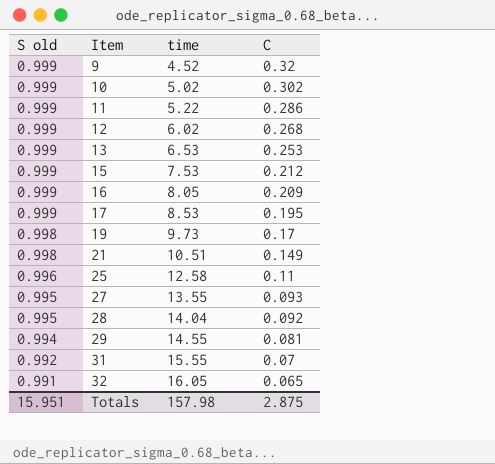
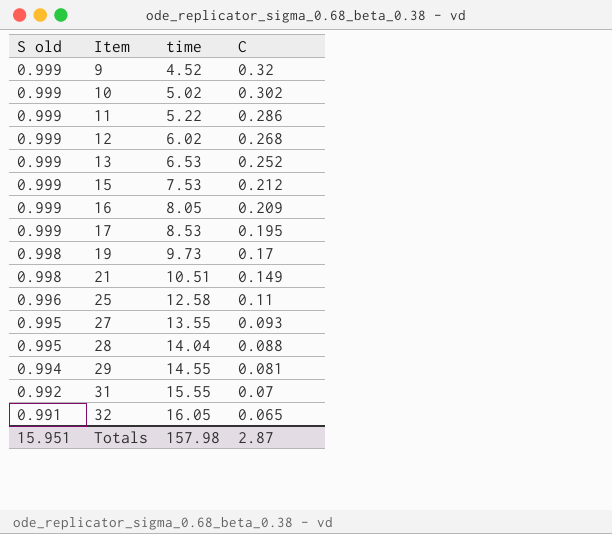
13 | C: 0.253 -> 0.252
28 | C: 0.092 -> 0.088
Totals | C: 2.875 -> 2.87

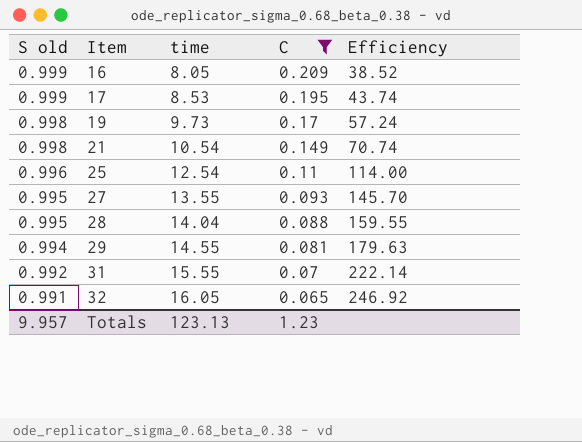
filter: none -> C <= 0.209
column Efficiency | formula: none -> [time] / [C]
21 | time: 10.51 -> 10.54
25 | time: 12.58 -> 12.54
Totals | S old: 15.951 -> 9.957
Totals | time: 157.98 -> 123.13
Totals | C: 2.87 -> 1.23

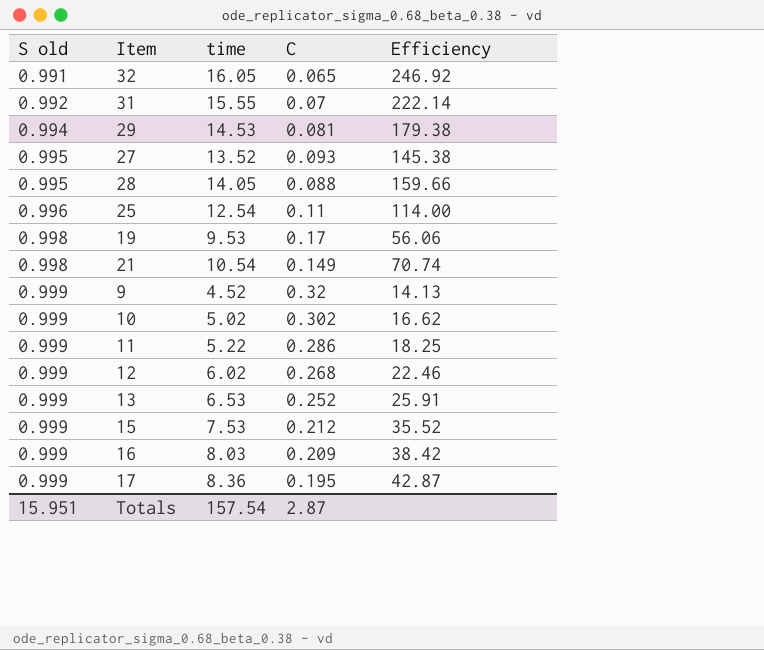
filter: C <= 0.209 -> none
row order: S old descending -> S old ascending
29 | time: 14.55 -> 14.53
29 | Efficiency: 179.63 -> 179.38
27 | time: 13.55 -> 13.52
27 | Efficiency: 145.70 -> 145.38
28 | time: 14.04 -> 14.05
28 | Efficiency: 159.55 -> 159.66
19 | time: 9.73 -> 9.53
19 | Efficiency: 57.24 -> 56.06
16 | time: 8.05 -> 8.03
16 | Efficiency: 38.52 -> 38.42
17 | time: 8.53 -> 8.36
17 | Efficiency: 43.74 -> 42.87
Totals | S old: 9.957 -> 15.951
Totals | time: 123.13 -> 157.54
Totals | C: 1.23 -> 2.87

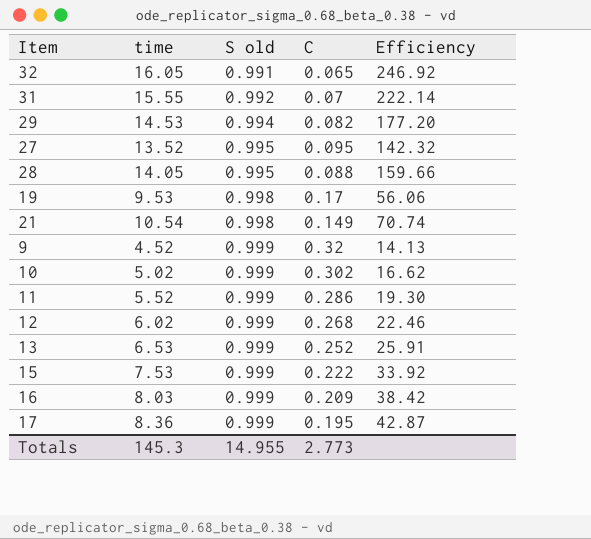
column S old | position: 1 -> 3
row 25: 0.996 | 12.54 | 0.11 | 114.00 -> none
29 | C: 0.081 -> 0.082
29 | Efficiency: 179.38 -> 177.20
27 | C: 0.093 -> 0.095
27 | Efficiency: 145.38 -> 142.32
11 | time: 5.22 -> 5.52
11 | Efficiency: 18.25 -> 19.30
15 | C: 0.212 -> 0.222
15 | Efficiency: 35.52 -> 33.92
Totals | time: 157.54 -> 145.3
Totals | S old: 15.951 -> 14.955
Totals | C: 2.87 -> 2.773

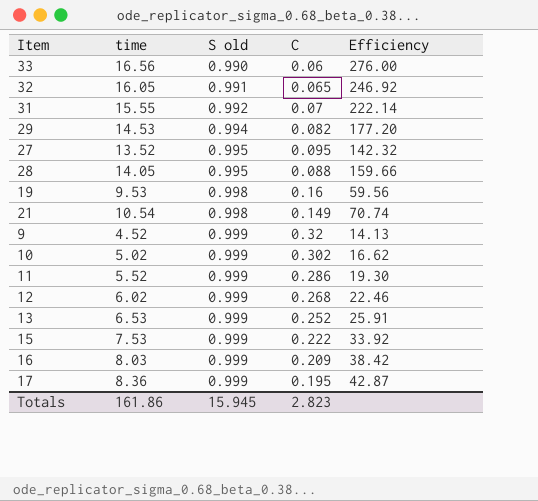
row 33: none -> 16.56 | 0.990 | 0.06 | 276.00
19 | C: 0.17 -> 0.16
19 | Efficiency: 56.06 -> 59.56
Totals | time: 145.3 -> 161.86
Totals | S old: 14.955 -> 15.945
Totals | C: 2.773 -> 2.823

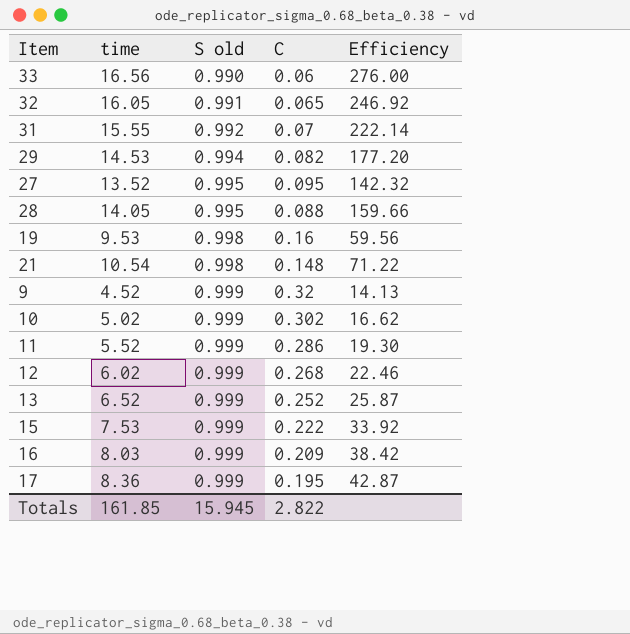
21 | C: 0.149 -> 0.148
21 | Efficiency: 70.74 -> 71.22
13 | time: 6.53 -> 6.52
13 | Efficiency: 25.91 -> 25.87
Totals | time: 161.86 -> 161.85
Totals | C: 2.823 -> 2.822

